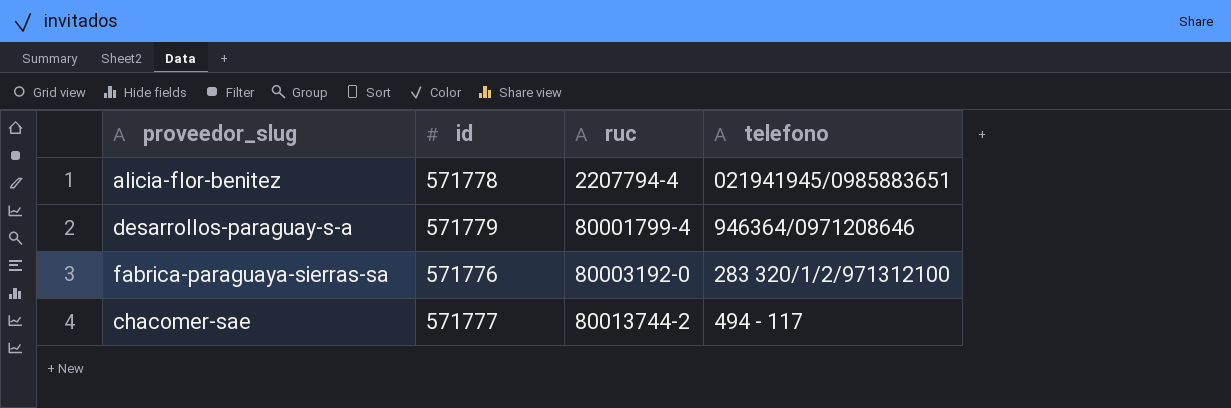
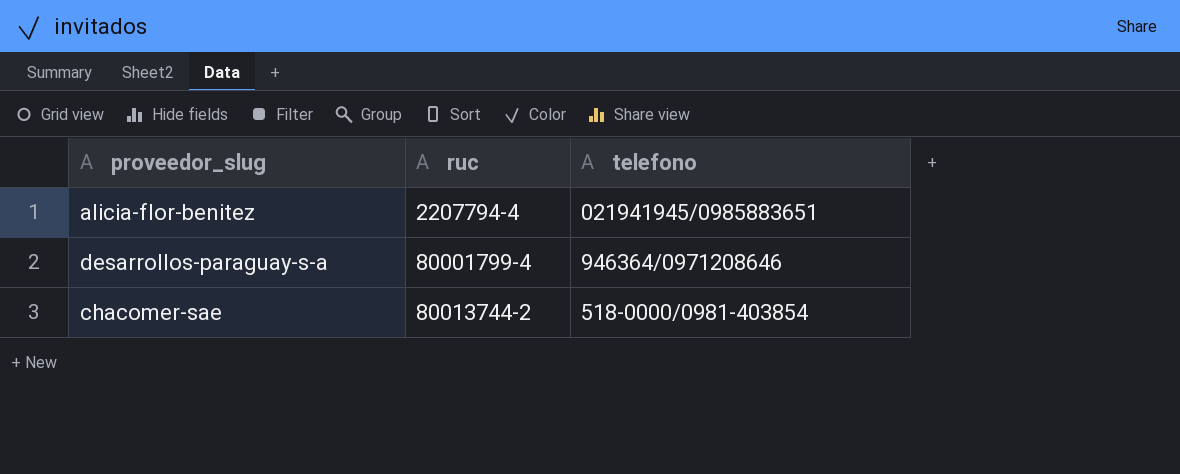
column id | position: 2 -> none
row fabrica-paraguaya-sierras-sa: 571776 | 80003192-0 | 283 320/1/2/971312100 -> none
chacomer-sae | telefono: 494 - 117 -> 518-0000/0981-403854

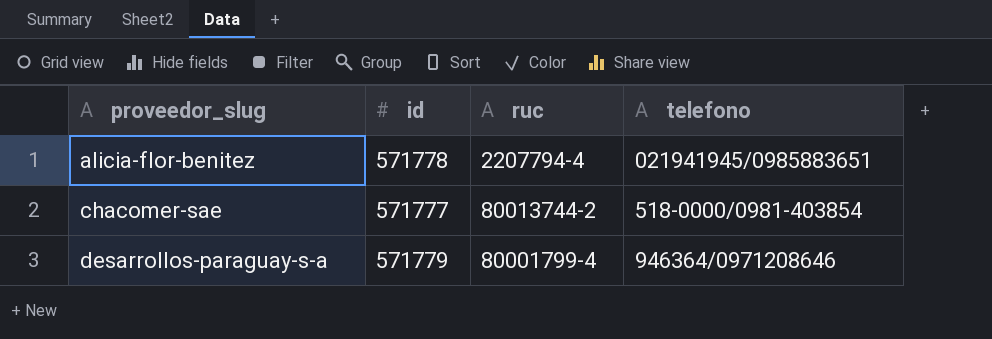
row order: ruc ascending -> proveedor_slug ascending
column id | position: none -> 2

